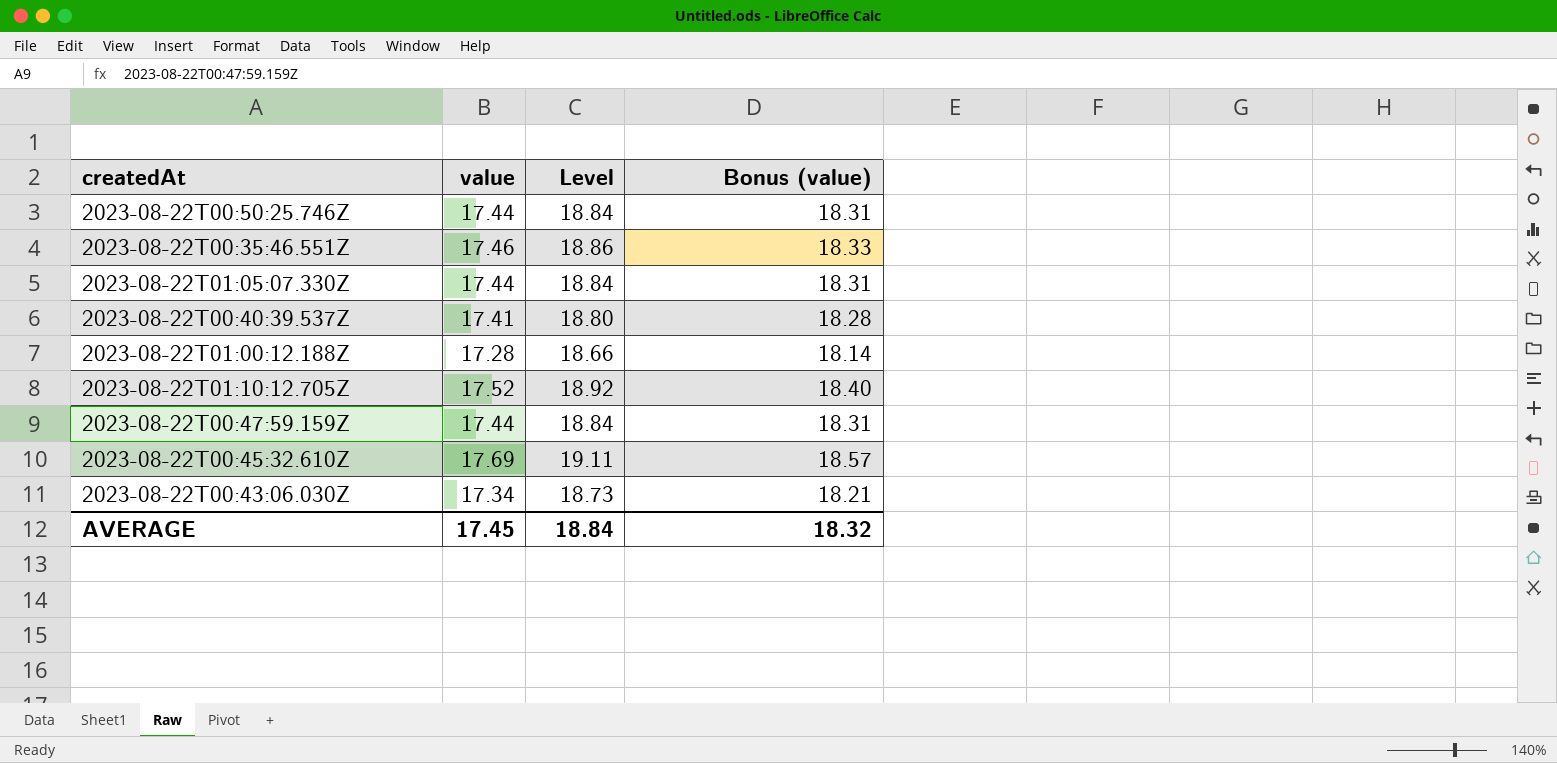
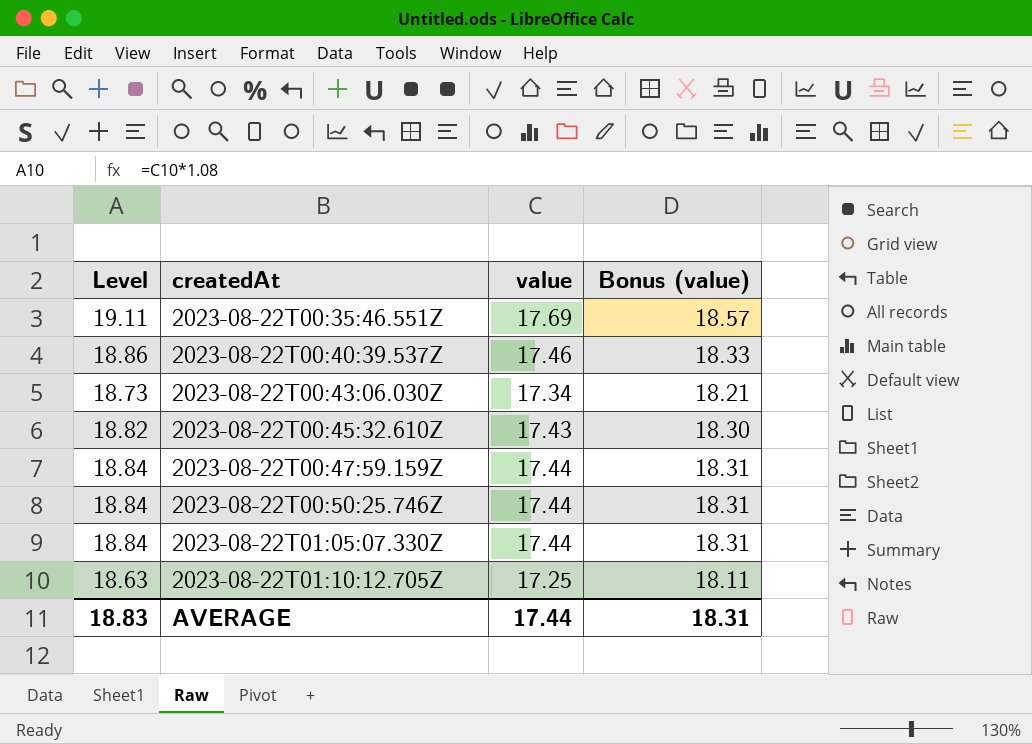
row order: none -> createdAt ascending
column Level | position: 3 -> 1
row 2023-08-22T01:00:12.188Z: 17.28 | 18.66 | 18.14 -> none
2023-08-22T00:35:46.551Z | Level: 18.86 -> 19.11
2023-08-22T00:35:46.551Z | value: 17.46 -> 17.69
2023-08-22T00:35:46.551Z | Bonus (value): 18.33 -> 18.57
2023-08-22T00:40:39.537Z | Level: 18.80 -> 18.86
2023-08-22T00:40:39.537Z | value: 17.41 -> 17.46
2023-08-22T00:40:39.537Z | Bonus (value): 18.28 -> 18.33
2023-08-22T00:45:32.610Z | Level: 19.11 -> 18.82
2023-08-22T00:45:32.610Z | value: 17.69 -> 17.43
2023-08-22T00:45:32.610Z | Bonus (value): 18.57 -> 18.30
2023-08-22T01:10:12.705Z | Level: 18.92 -> 18.63
2023-08-22T01:10:12.705Z | value: 17.52 -> 17.25
2023-08-22T01:10:12.705Z | Bonus (value): 18.40 -> 18.11
AVERAGE | Level: 18.84 -> 18.83
AVERAGE | value: 17.45 -> 17.44
AVERAGE | Bonus (value): 18.32 -> 18.31

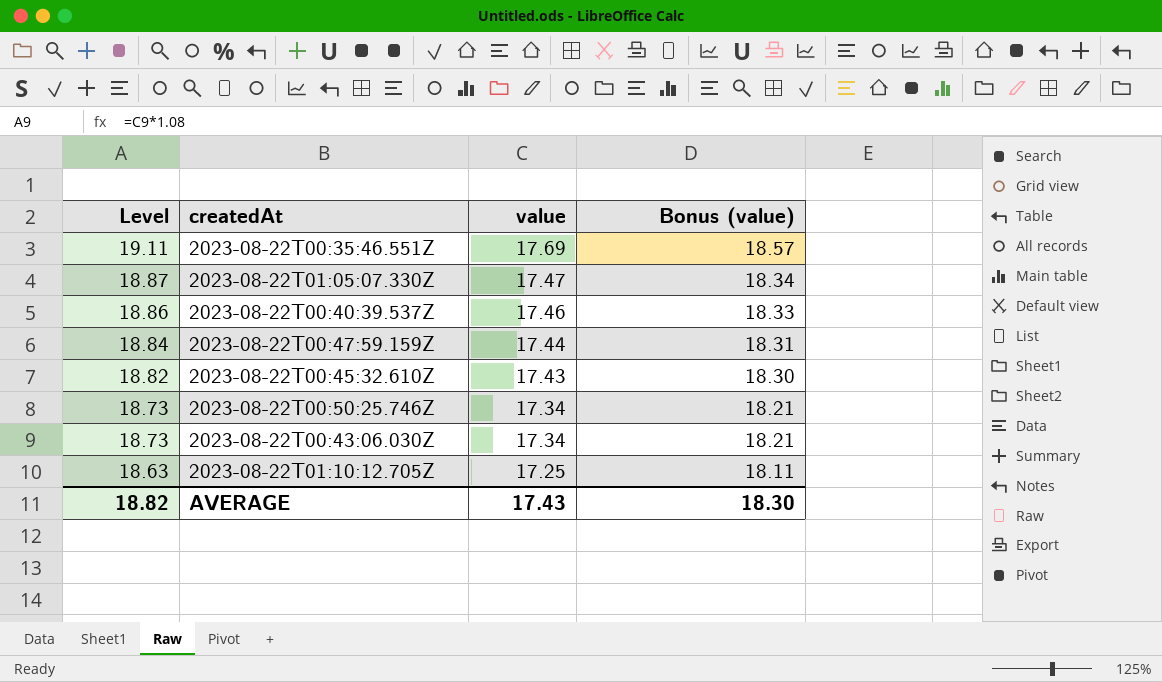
row order: createdAt ascending -> Level descending
2023-08-22T01:05:07.330Z | Level: 18.84 -> 18.87
2023-08-22T01:05:07.330Z | value: 17.44 -> 17.47
2023-08-22T01:05:07.330Z | Bonus (value): 18.31 -> 18.34
2023-08-22T00:50:25.746Z | Level: 18.84 -> 18.73
2023-08-22T00:50:25.746Z | value: 17.44 -> 17.34
2023-08-22T00:50:25.746Z | Bonus (value): 18.31 -> 18.21
AVERAGE | Level: 18.83 -> 18.82
AVERAGE | value: 17.44 -> 17.43
AVERAGE | Bonus (value): 18.31 -> 18.30

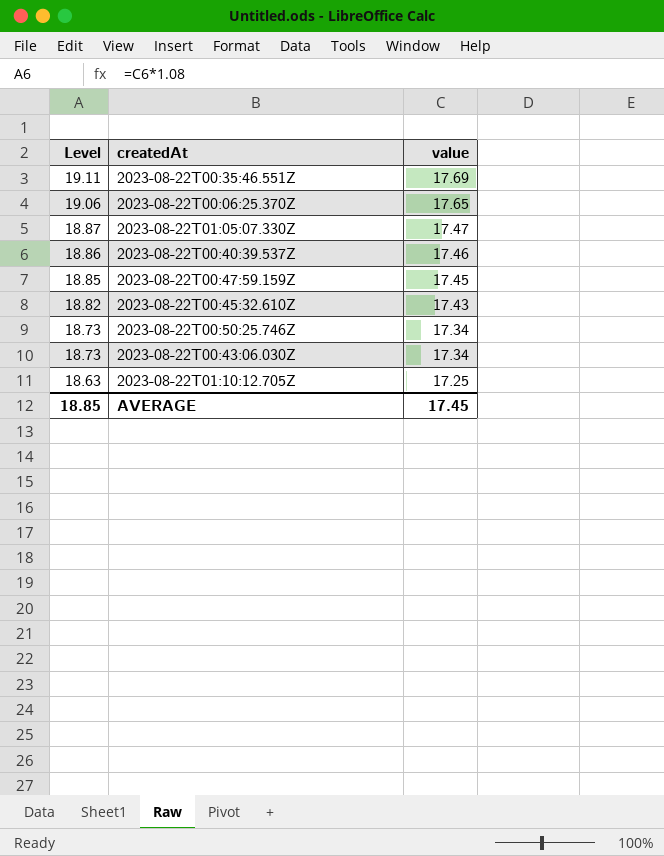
column Bonus (value) | formula: [value] * 1.05 -> none
row 2023-08-22T00:06:25.370Z: none -> 19.06 | 17.65
2023-08-22T00:47:59.159Z | Level: 18.84 -> 18.85
2023-08-22T00:47:59.159Z | value: 17.44 -> 17.45
AVERAGE | Level: 18.82 -> 18.85
AVERAGE | value: 17.43 -> 17.45

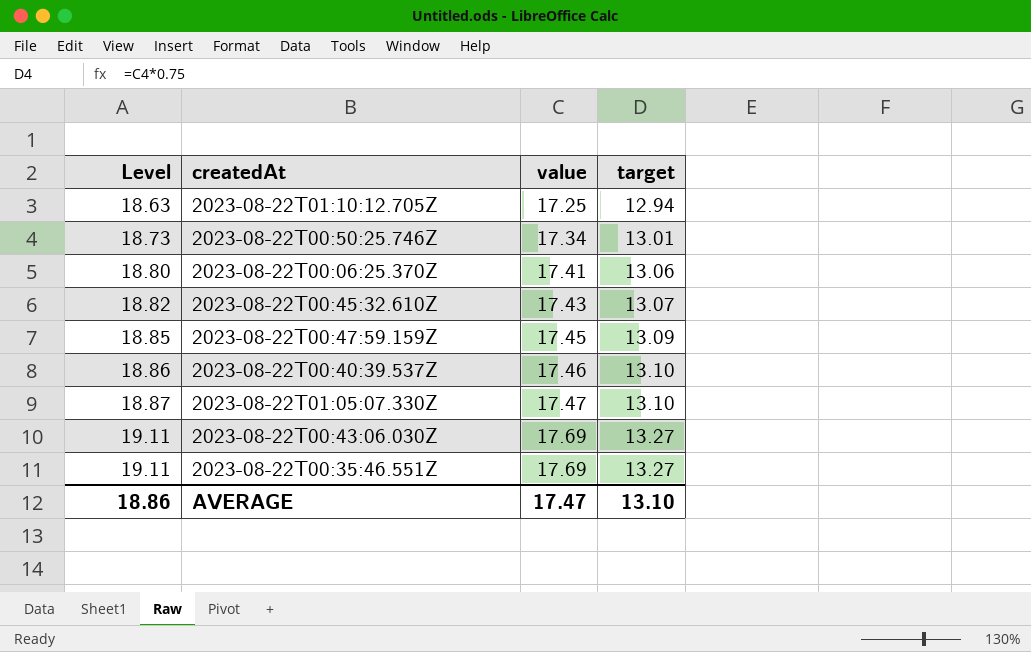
row order: Level descending -> Level ascending
column target | formula: none -> [value] * 0.75
2023-08-22T00:06:25.370Z | Level: 19.06 -> 18.80
2023-08-22T00:06:25.370Z | value: 17.65 -> 17.41
2023-08-22T00:43:06.030Z | Level: 18.73 -> 19.11
2023-08-22T00:43:06.030Z | value: 17.34 -> 17.69
AVERAGE | Level: 18.85 -> 18.86
AVERAGE | value: 17.45 -> 17.47

